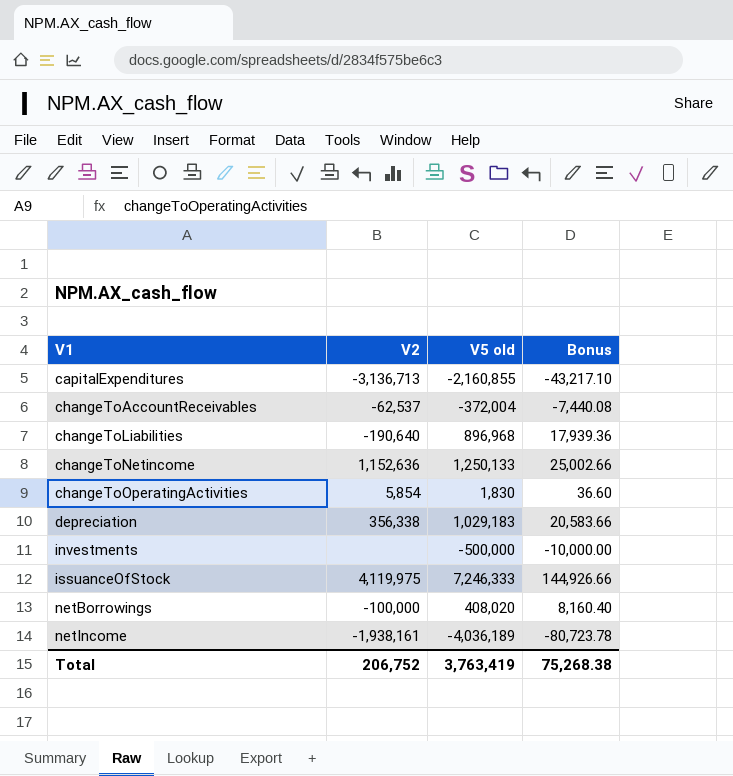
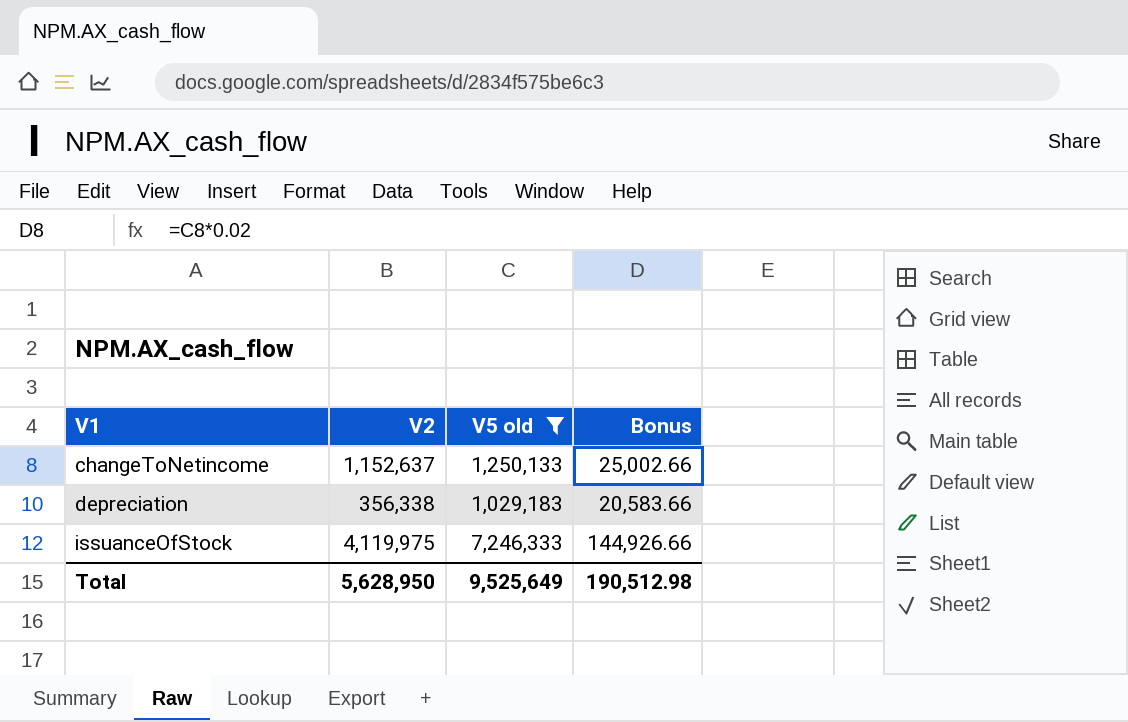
filter: none -> V5 old >= 1,029,183
changeToNetincome | V2: 1,152,636 -> 1,152,637
Total | V2: 206,752 -> 5,628,950
Total | V5 old: 3,763,419 -> 9,525,649
Total | Bonus: 75,268.38 -> 190,512.98

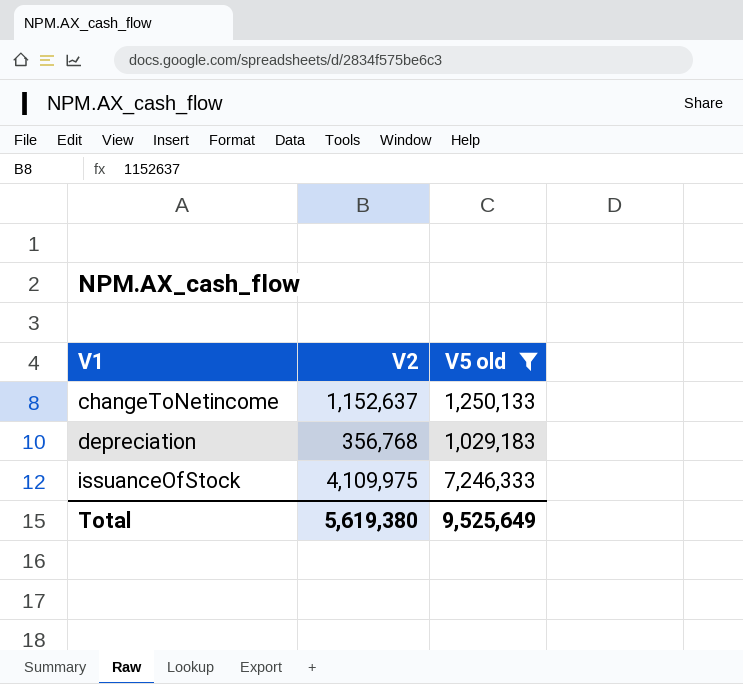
column Bonus | formula: [V5 old] * 0.02 -> none
depreciation | V2: 356,338 -> 356,768
issuanceOfStock | V2: 4,119,975 -> 4,109,975
Total | V2: 5,628,950 -> 5,619,380

